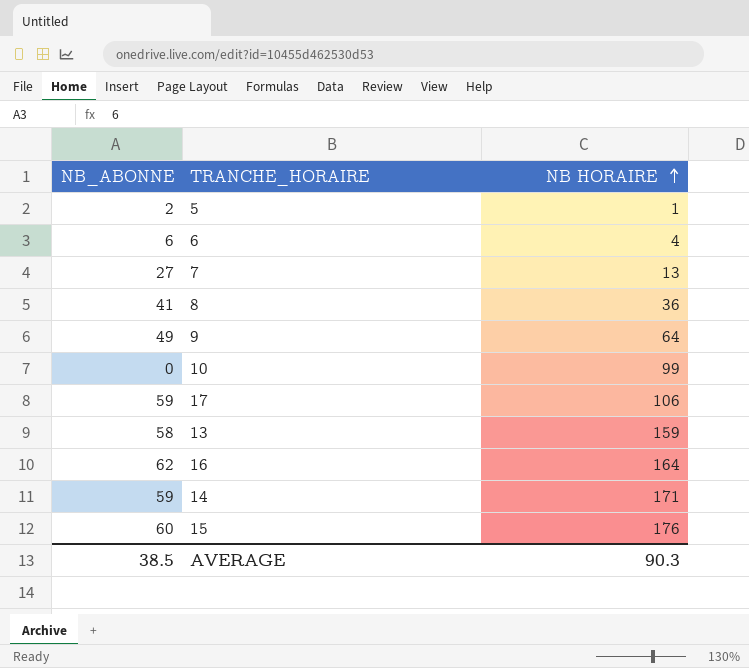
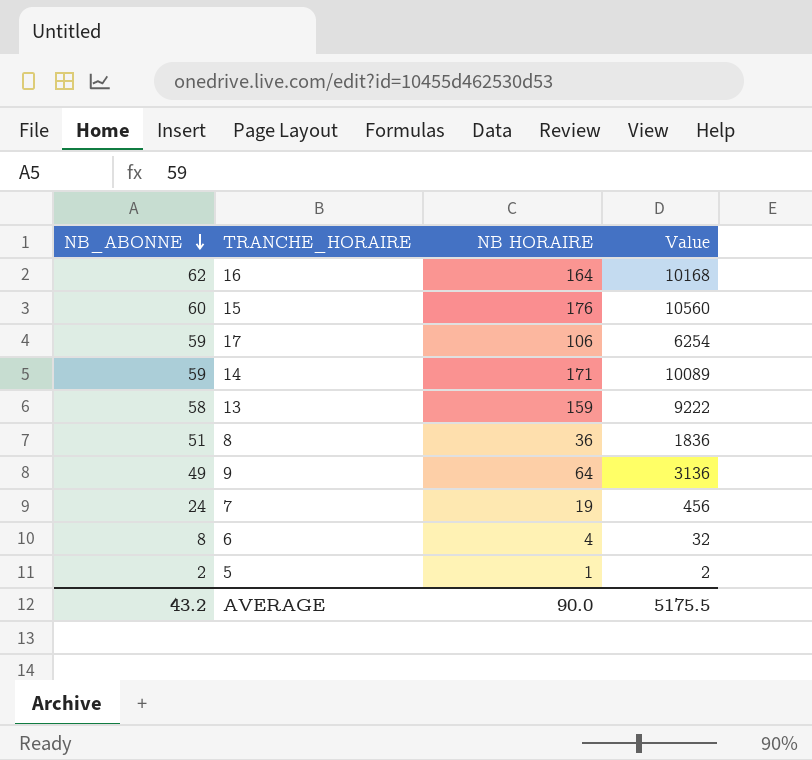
row order: NB HORAIRE ascending -> NB_ABONNE descending
column Value | formula: none -> [NB_ABONNE] * [NB HORAIRE]
row 10: 0 | 99 -> none
8 | NB_ABONNE: 41 -> 51
7 | NB_ABONNE: 27 -> 24
7 | NB HORAIRE: 13 -> 19
6 | NB_ABONNE: 6 -> 8
AVERAGE | NB_ABONNE: 38.5 -> 43.2
AVERAGE | NB HORAIRE: 90.3 -> 90.0

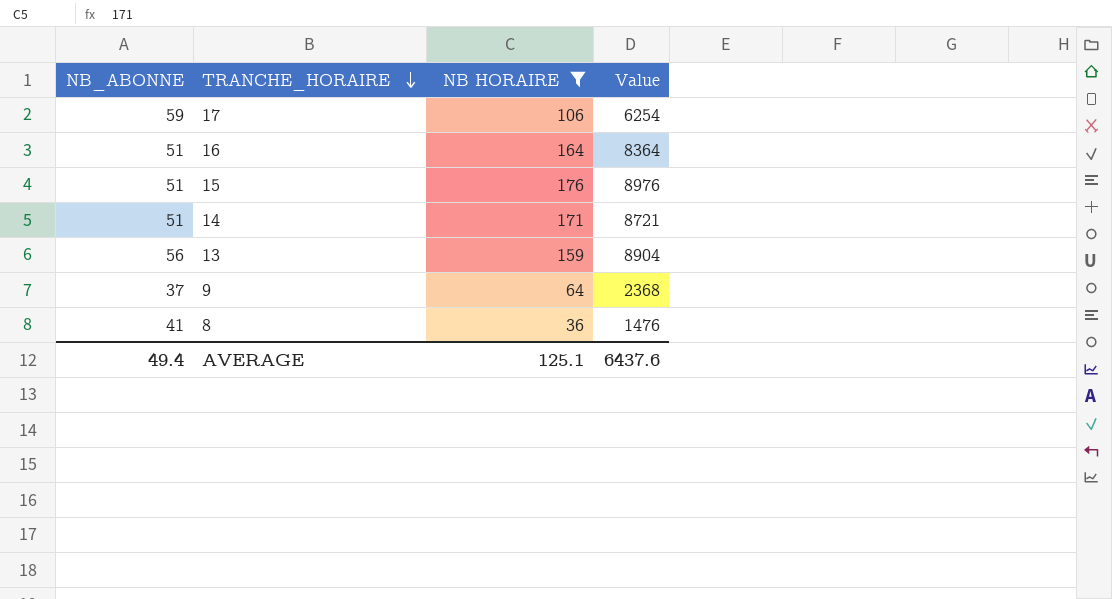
filter: none -> NB HORAIRE >= 36
row order: NB_ABONNE descending -> TRANCHE_HORAIRE descending
16 | NB_ABONNE: 62 -> 51
16 | Value: 10168 -> 8364
15 | NB_ABONNE: 60 -> 51
15 | Value: 10560 -> 8976
14 | NB_ABONNE: 59 -> 51
14 | Value: 10089 -> 8721
13 | NB_ABONNE: 58 -> 56
13 | Value: 9222 -> 8904
9 | NB_ABONNE: 49 -> 37
9 | Value: 3136 -> 2368
8 | NB_ABONNE: 51 -> 41
8 | Value: 1836 -> 1476
AVERAGE | NB_ABONNE: 43.2 -> 49.4
AVERAGE | NB HORAIRE: 90.0 -> 125.1
AVERAGE | Value: 5175.5 -> 6437.6

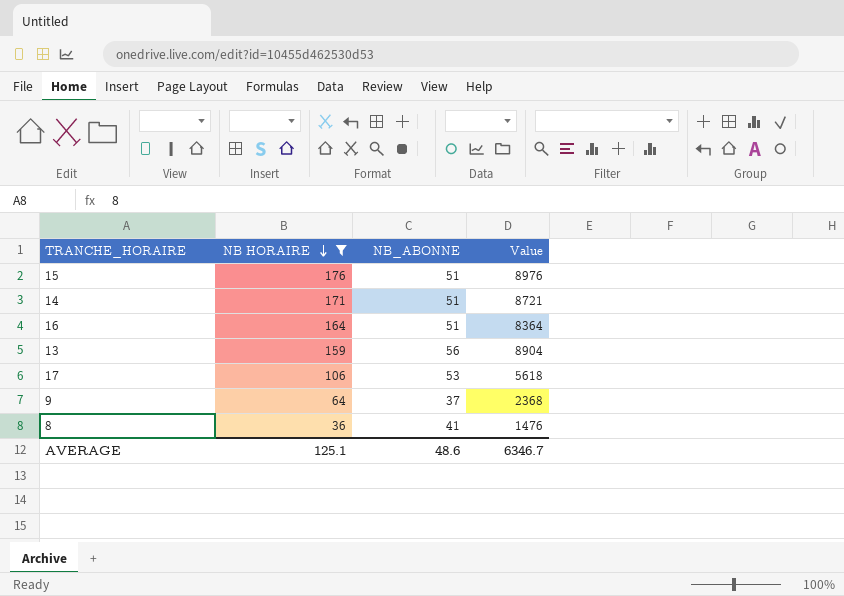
row order: TRANCHE_HORAIRE descending -> NB HORAIRE descending
column NB_ABONNE | position: 1 -> 3
17 | NB_ABONNE: 59 -> 53
17 | Value: 6254 -> 5618
AVERAGE | NB_ABONNE: 49.4 -> 48.6
AVERAGE | Value: 6437.6 -> 6346.7

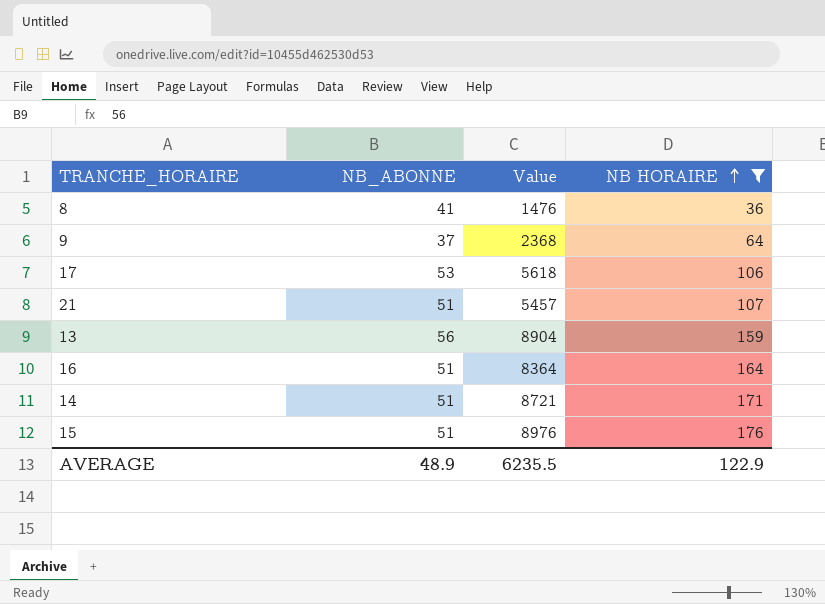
row order: NB HORAIRE descending -> NB HORAIRE ascending
column NB HORAIRE | position: 2 -> 4
row 21: none -> 51 | 5457 | 107
AVERAGE | NB_ABONNE: 48.6 -> 48.9
AVERAGE | Value: 6346.7 -> 6235.5
AVERAGE | NB HORAIRE: 125.1 -> 122.9

